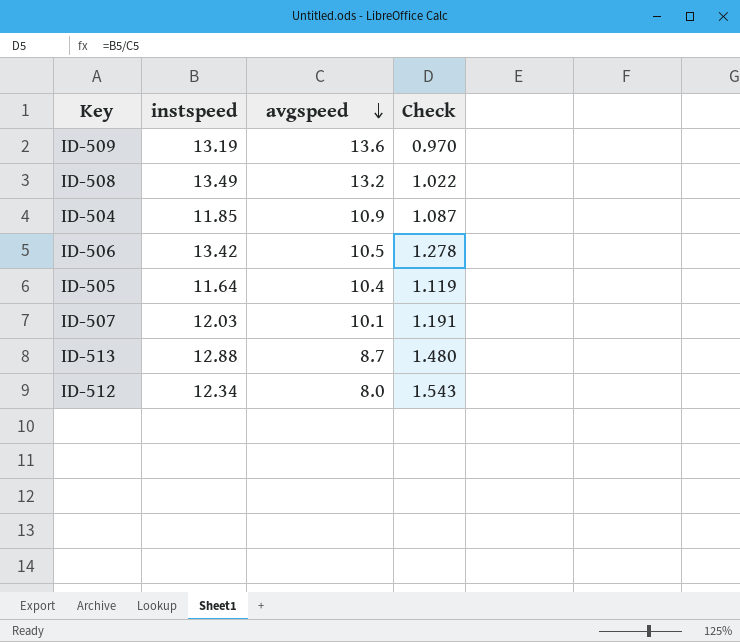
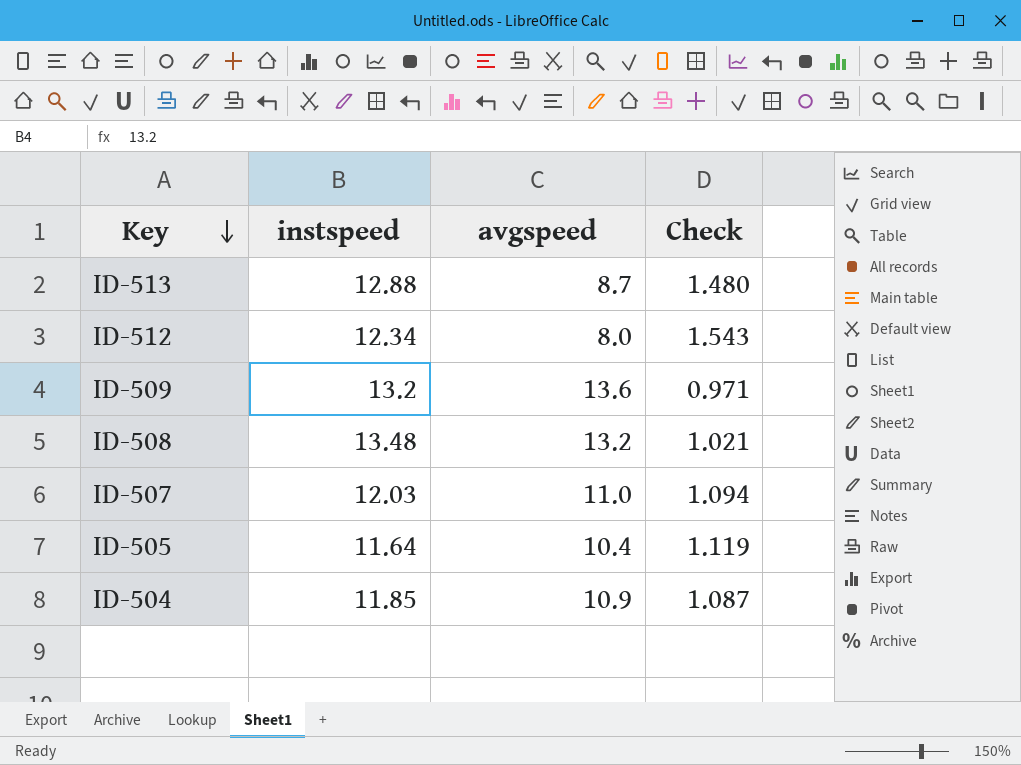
row order: avgspeed descending -> Key descending
row ID-506: 13.42 | 10.5 | 1.278 -> none
ID-509 | instspeed: 13.19 -> 13.2
ID-509 | Check: 0.970 -> 0.971
ID-508 | instspeed: 13.49 -> 13.48
ID-508 | Check: 1.022 -> 1.021
ID-507 | avgspeed: 10.1 -> 11.0
ID-507 | Check: 1.191 -> 1.094

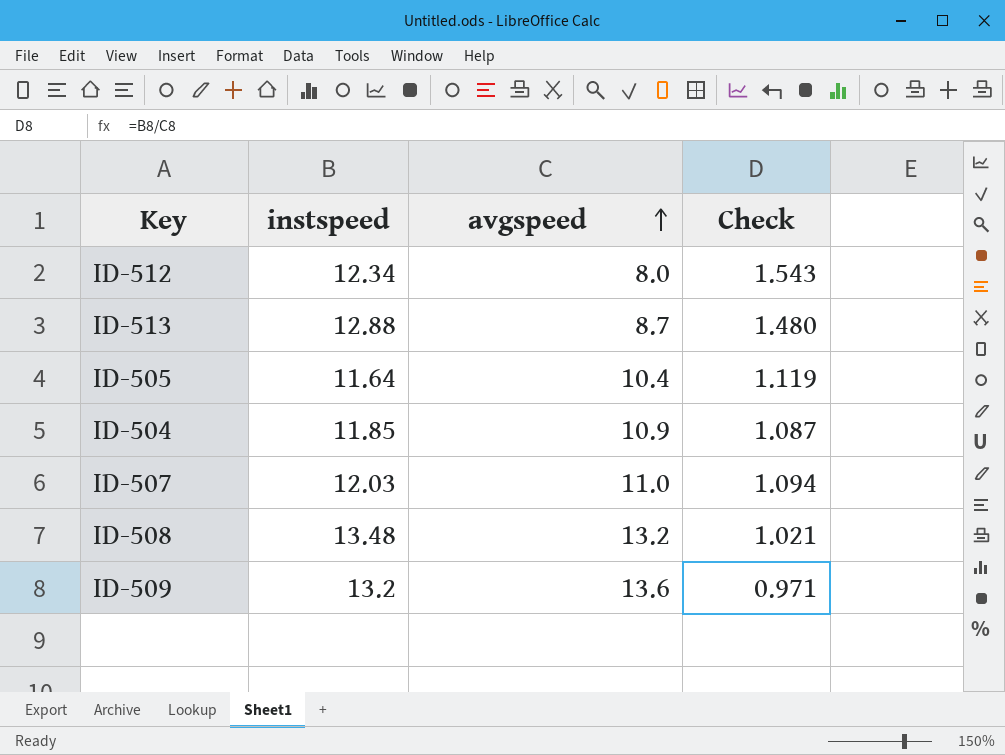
row order: Key descending -> avgspeed ascending

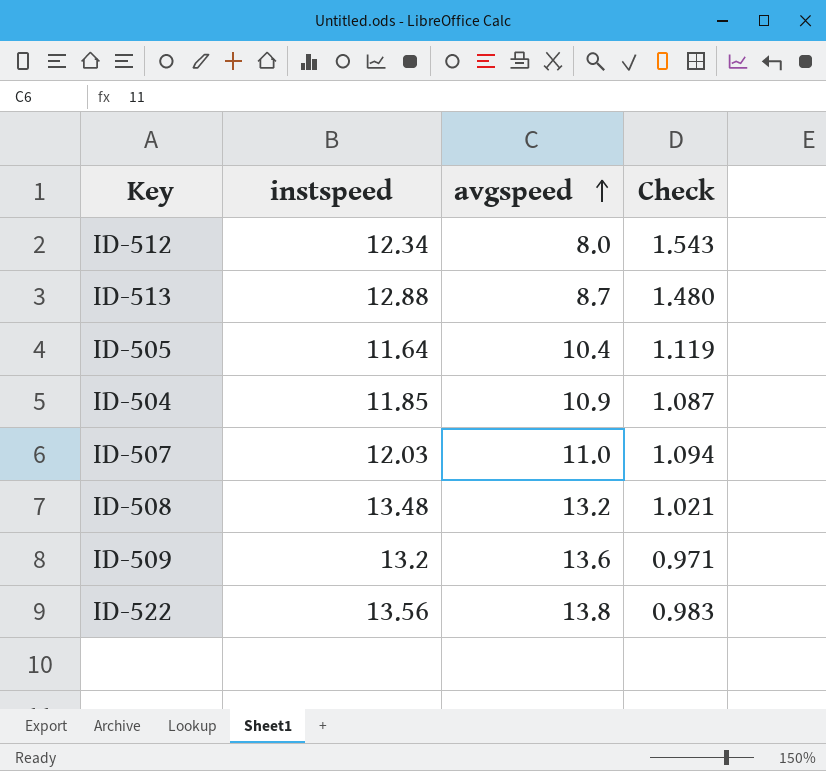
row ID-522: none -> 13.56 | 13.8 | 0.983

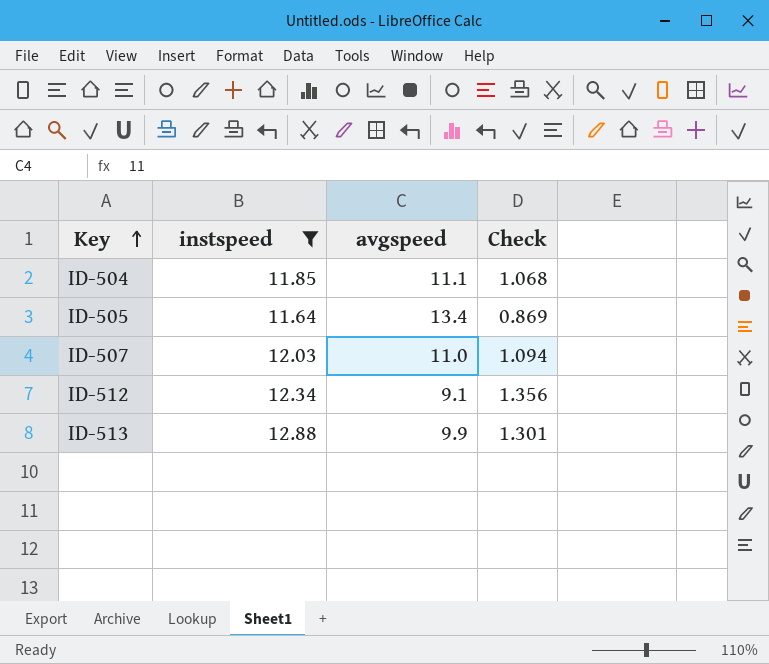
filter: none -> instspeed <= 12.88
row order: avgspeed ascending -> Key ascending
ID-504 | avgspeed: 10.9 -> 11.1
ID-504 | Check: 1.087 -> 1.068
ID-505 | avgspeed: 10.4 -> 13.4
ID-505 | Check: 1.119 -> 0.869
ID-512 | avgspeed: 8.0 -> 9.1
ID-512 | Check: 1.543 -> 1.356
ID-513 | avgspeed: 8.7 -> 9.9
ID-513 | Check: 1.480 -> 1.301

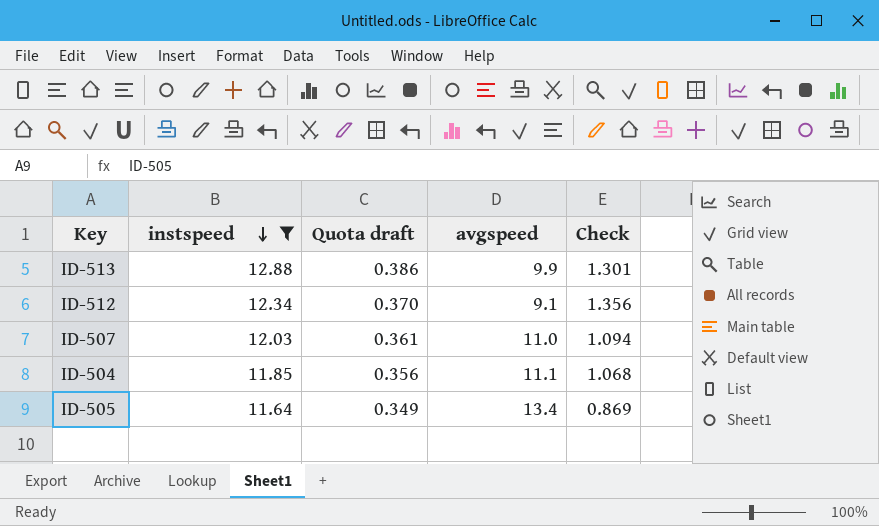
row order: Key ascending -> instspeed descending
column Quota draft | formula: none -> [instspeed] * 0.03

